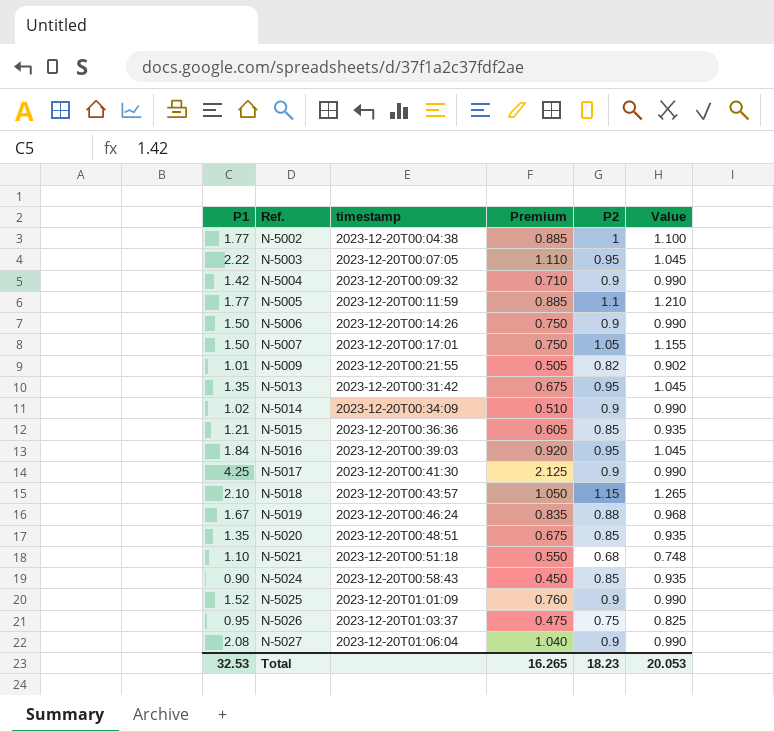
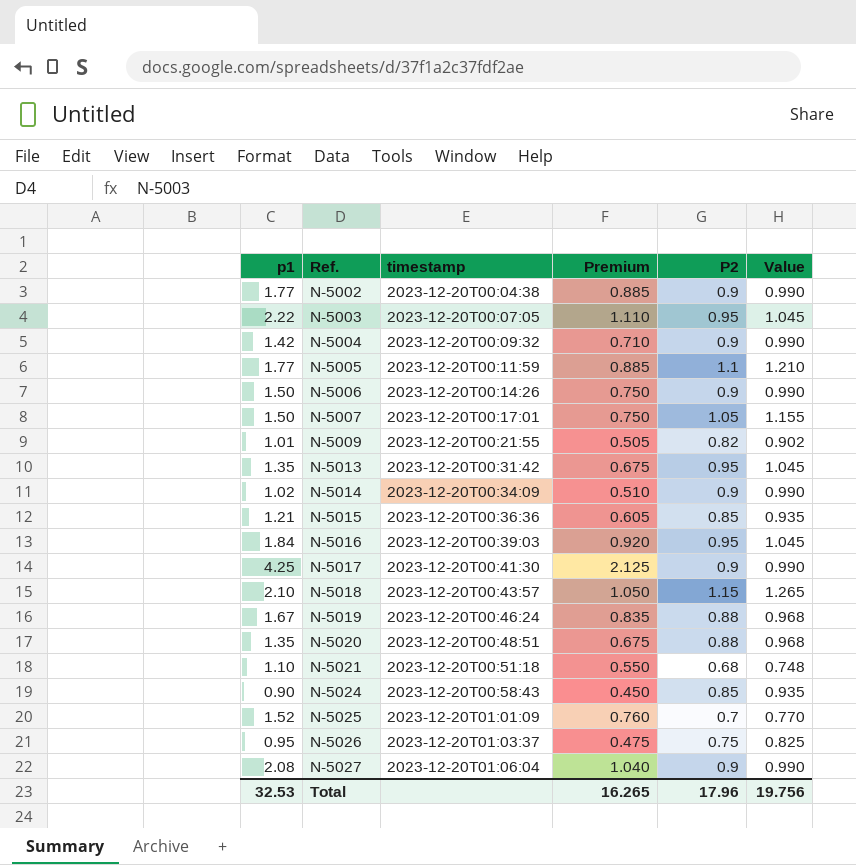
column name: P1 -> p1
N-5002 | P2: 1 -> 0.9
N-5002 | Value: 1.100 -> 0.990
N-5020 | P2: 0.85 -> 0.88
N-5020 | Value: 0.935 -> 0.968
N-5025 | P2: 0.9 -> 0.7
N-5025 | Value: 0.990 -> 0.770
Total | P2: 18.23 -> 17.96
Total | Value: 20.053 -> 19.756

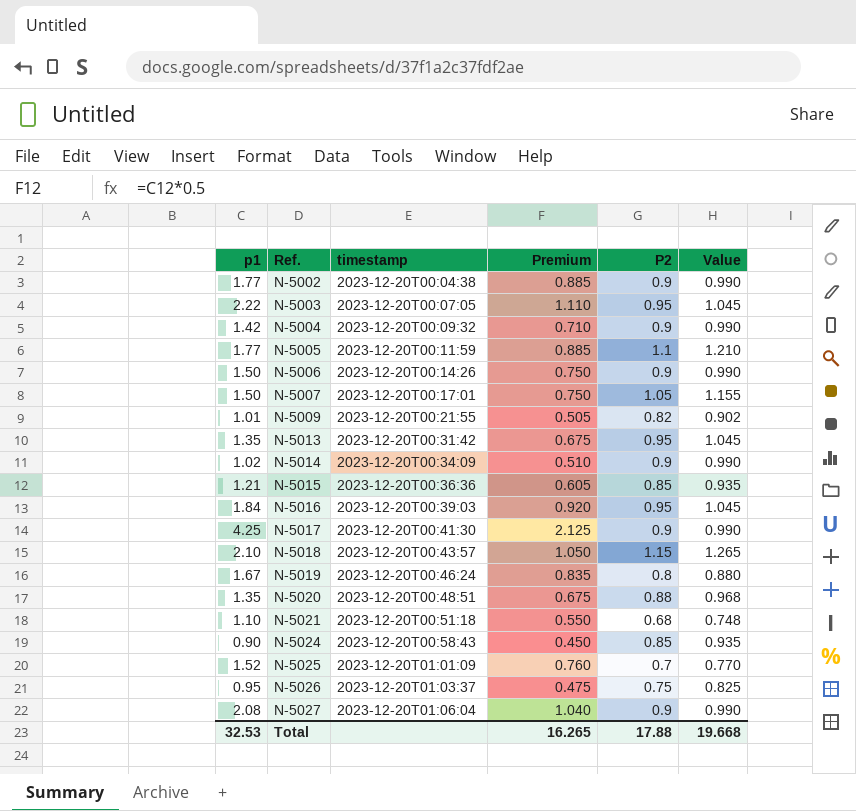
N-5019 | P2: 0.88 -> 0.8
N-5019 | Value: 0.968 -> 0.880
Total | P2: 17.96 -> 17.88
Total | Value: 19.756 -> 19.668

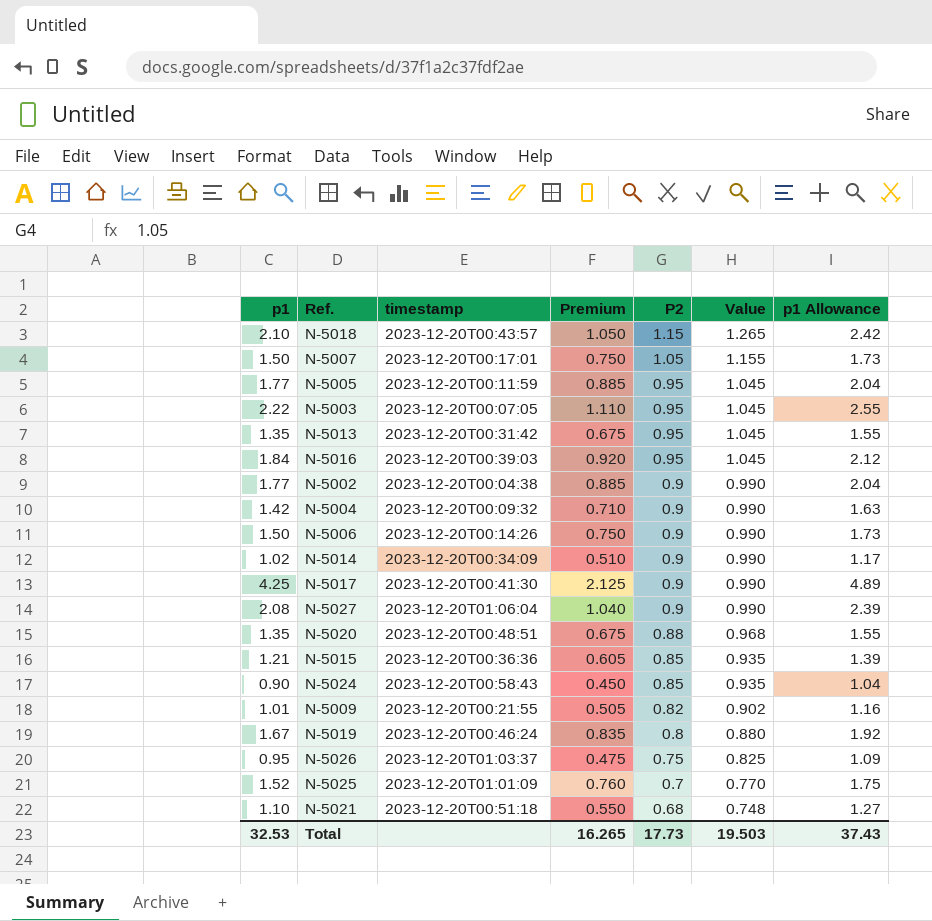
row order: Ref. ascending -> P2 descending
column p1 Allowance | formula: none -> [p1] * 1.15
N-5005 | P2: 1.1 -> 0.95
N-5005 | Value: 1.210 -> 1.045
Total | P2: 17.88 -> 17.73
Total | Value: 19.668 -> 19.503

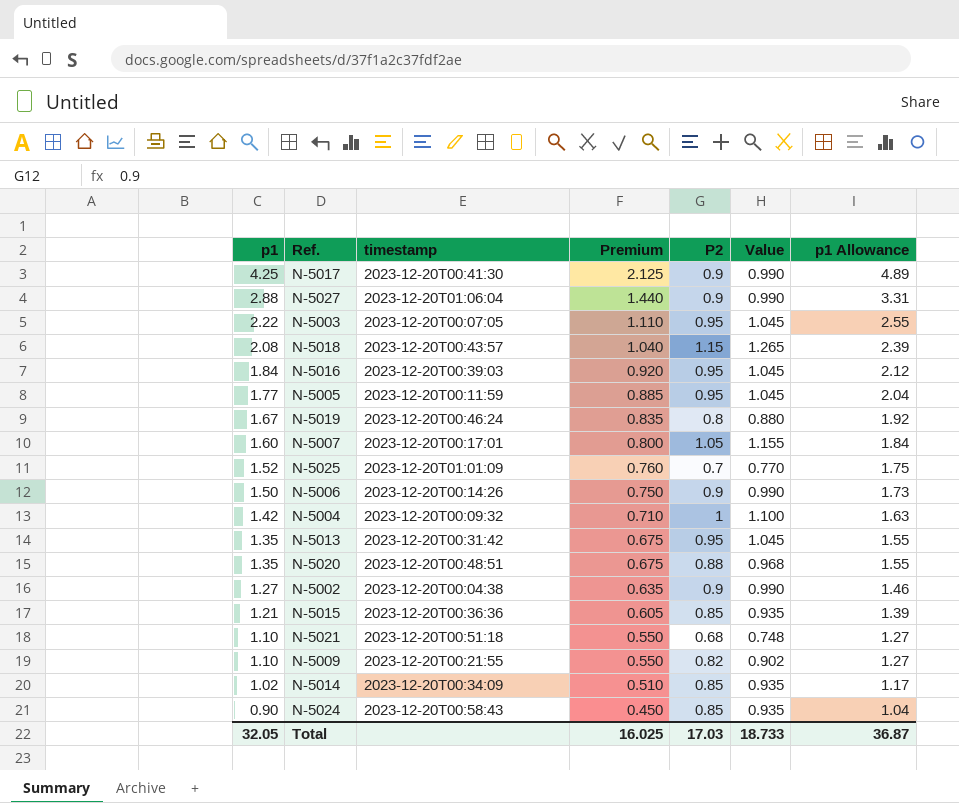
row order: P2 descending -> p1 descending
row N-5026: 0.95 | 2023-12-20T01:03:37 | 0.475 | 0.75 | 0.825 | 1.09 -> none
N-5027 | p1: 2.08 -> 2.88
N-5027 | Premium: 1.040 -> 1.440
N-5027 | p1 Allowance: 2.39 -> 3.31
N-5018 | p1: 2.10 -> 2.08
N-5018 | Premium: 1.050 -> 1.040
N-5018 | p1 Allowance: 2.42 -> 2.39
N-5007 | p1: 1.50 -> 1.60
N-5007 | Premium: 0.750 -> 0.800
N-5007 | p1 Allowance: 1.73 -> 1.84
N-5004 | P2: 0.9 -> 1
N-5004 | Value: 0.990 -> 1.100
N-5002 | p1: 1.77 -> 1.27
N-5002 | Premium: 0.885 -> 0.635
N-5002 | p1 Allowance: 2.04 -> 1.46
N-5009 | p1: 1.01 -> 1.10
N-5009 | Premium: 0.505 -> 0.550
N-5009 | p1 Allowance: 1.16 -> 1.27
N-5014 | P2: 0.9 -> 0.85
N-5014 | Value: 0.990 -> 0.935
Total | p1: 32.53 -> 32.05
Total | Premium: 16.265 -> 16.025
Total | P2: 17.73 -> 17.03
Total | Value: 19.503 -> 18.733
Total | p1 Allowance: 37.43 -> 36.87

